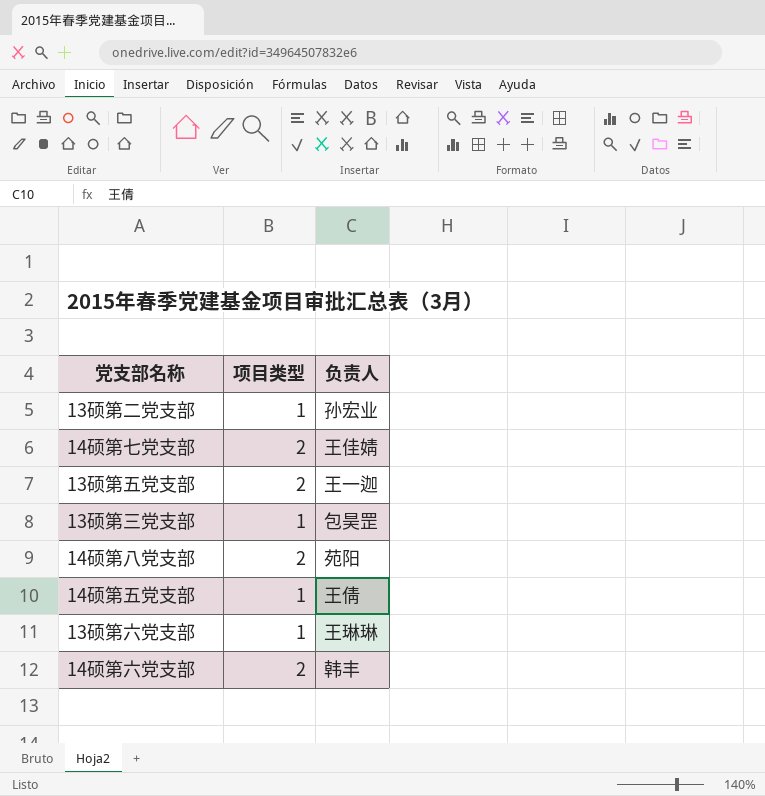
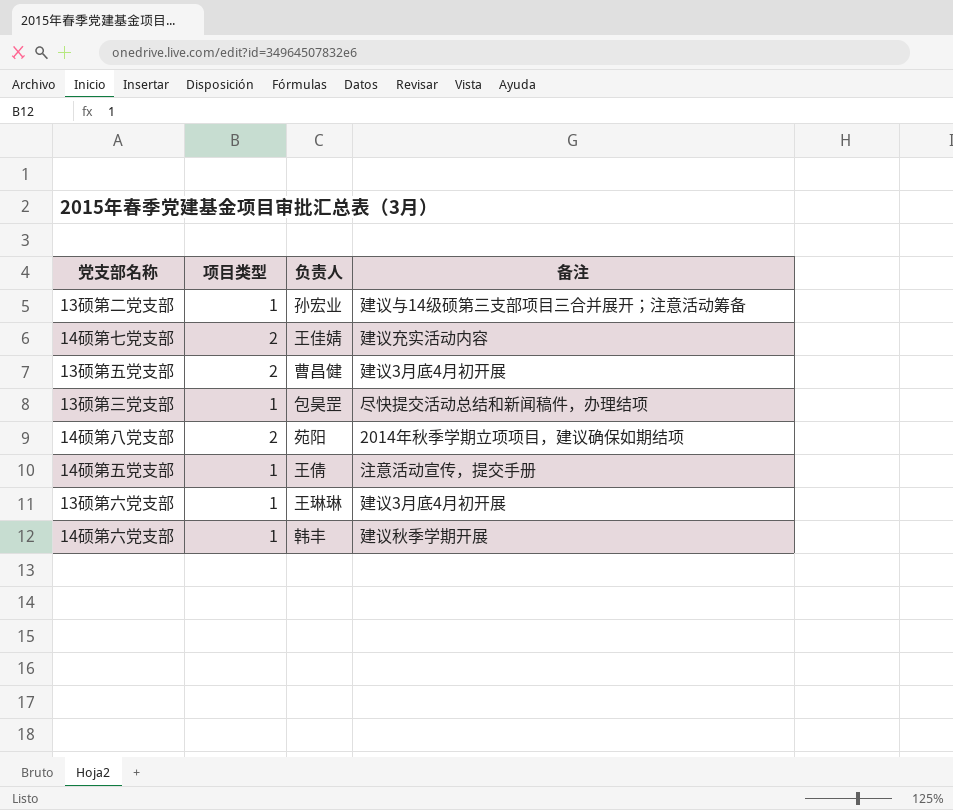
column 备注 | position: none -> 4
13硕第五党支部 | 负责人: 王一迦 -> 曹昌健
14硕第六党支部 | 项目类型: 2 -> 1

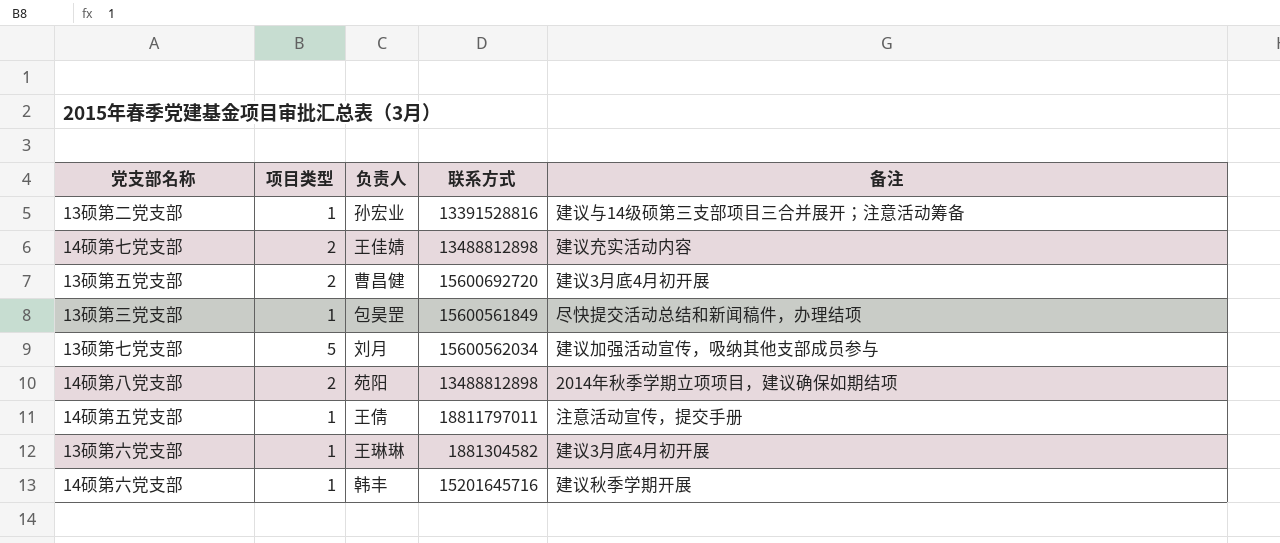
column 联系方式 | position: none -> 4
row 13硕第七党支部: none -> 5 | 刘月 | 15600562034 | 建议加强活动宣传，吸纳其他支部成员参与

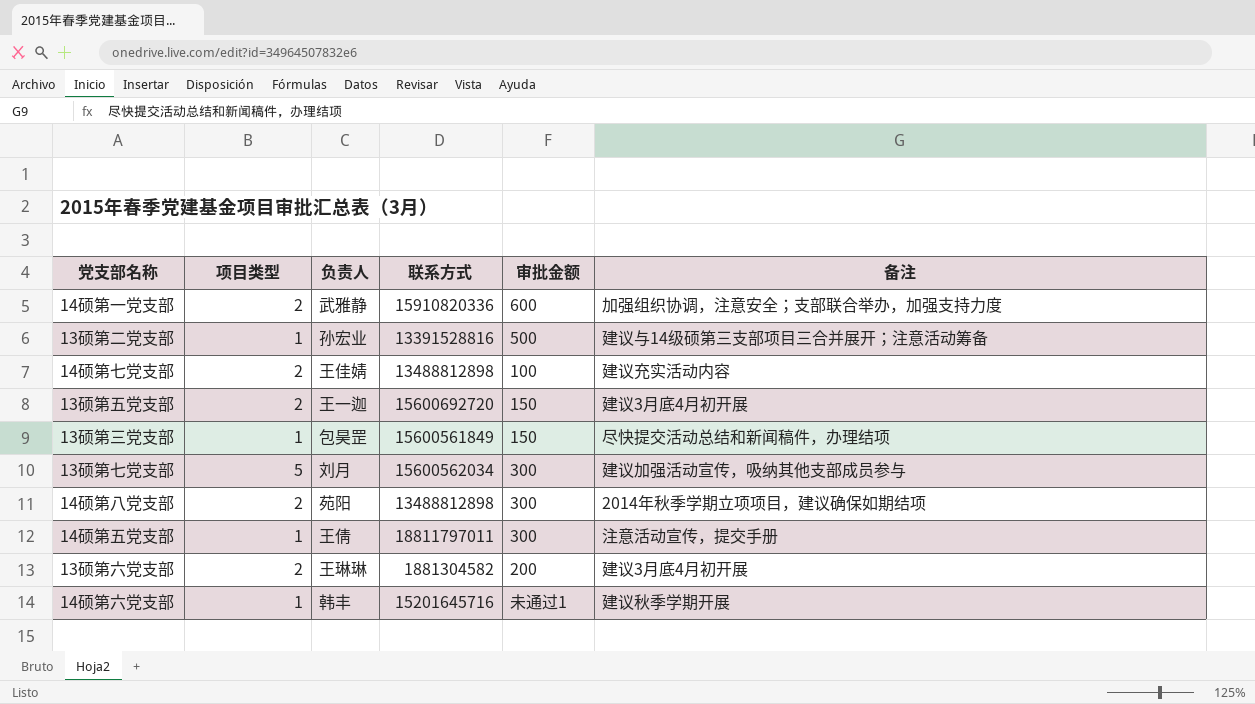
column 审批金额 | position: none -> 5
row 14硕第一党支部: none -> 2 | 武雅静 | 15910820336 | 600 | 加强组织协调，注意安全；支部联合举办，加强支持力度
13硕第五党支部 | 负责人: 曹昌健 -> 王一迦
13硕第六党支部 | 项目类型: 1 -> 2

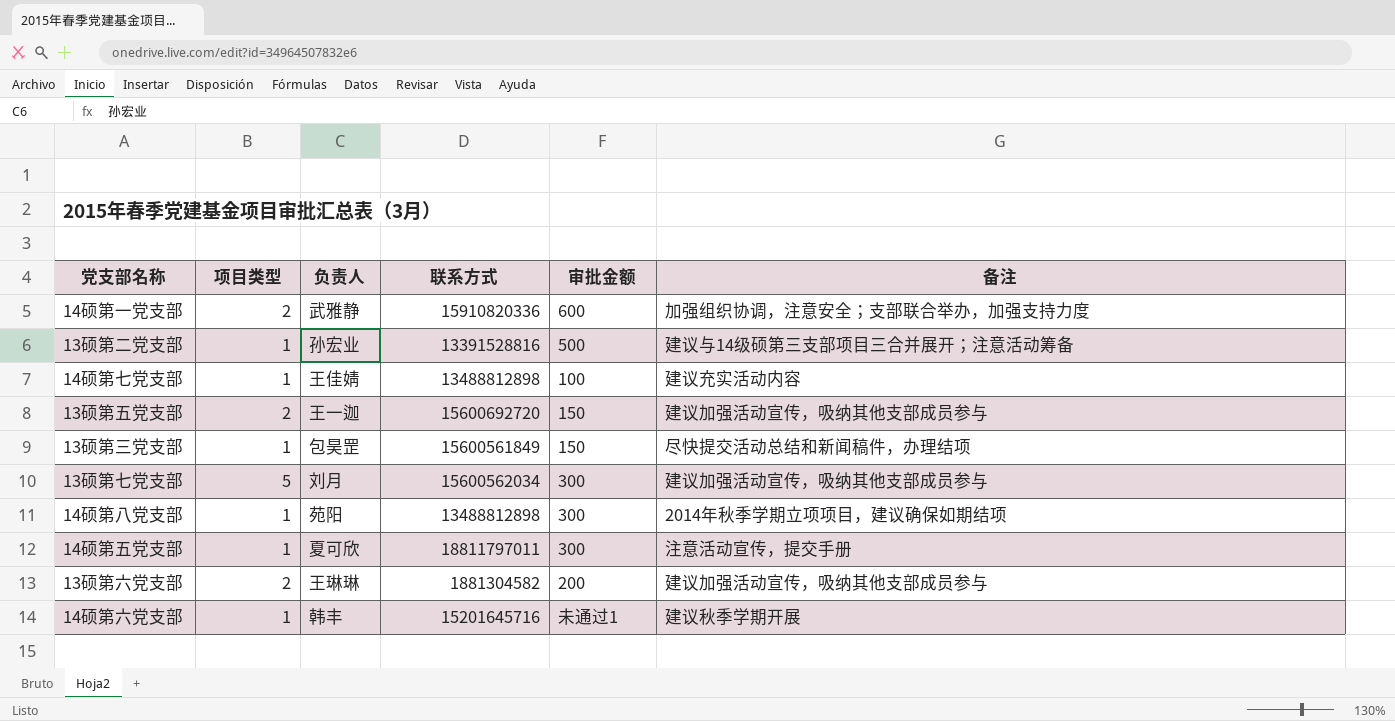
14硕第七党支部 | 项目类型: 2 -> 1
13硕第五党支部 | 备注: 建议3月底4月初开展 -> 建议加强活动宣传，吸纳其他支部成员参与
14硕第八党支部 | 项目类型: 2 -> 1
14硕第五党支部 | 负责人: 王倩 -> 夏可欣
13硕第六党支部 | 备注: 建议3月底4月初开展 -> 建议加强活动宣传，吸纳其他支部成员参与

